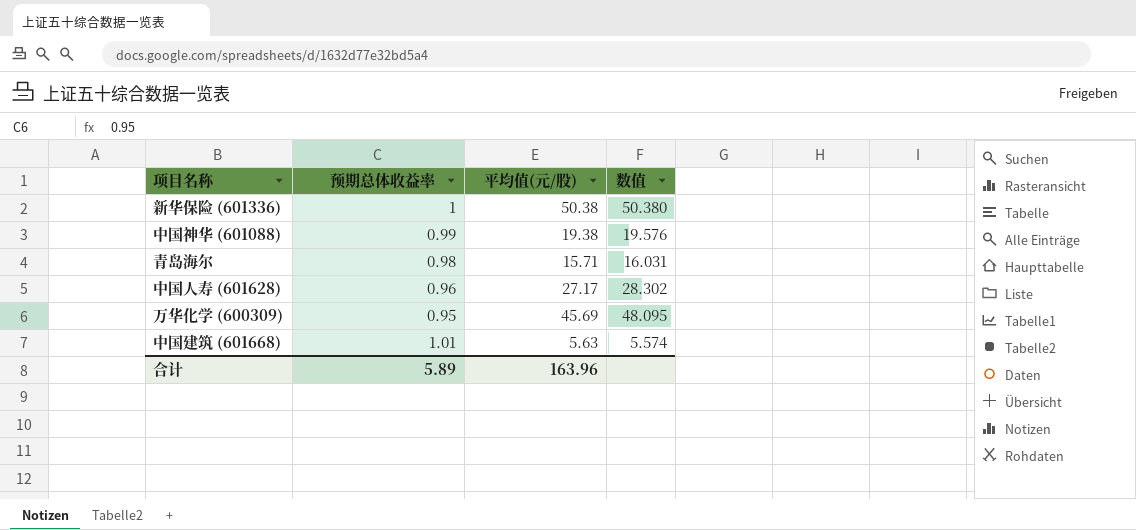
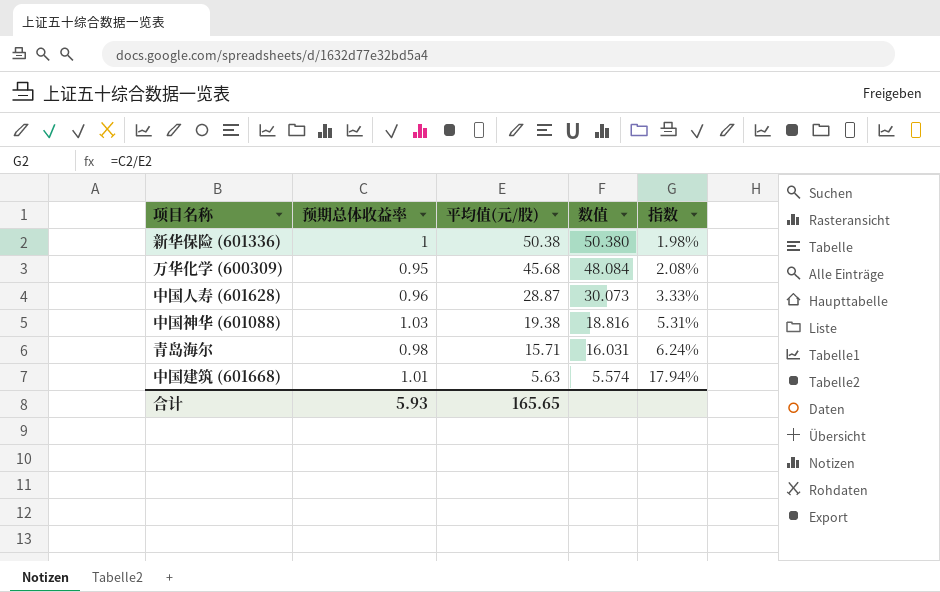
row order: none -> 平均值(元/股) descending
column 指数 | formula: none -> [预期总体收益率] / [平均值(元/股)]
万华化学 (600309) | 平均值(元/股): 45.69 -> 45.68
万华化学 (600309) | 数值: 48.095 -> 48.084
中国人寿 (601628) | 平均值(元/股): 27.17 -> 28.87
中国人寿 (601628) | 数值: 28.302 -> 30.073
中国神华 (601088) | 预期总体收益率: 0.99 -> 1.03
中国神华 (601088) | 数值: 19.576 -> 18.816
合计 | 预期总体收益率: 5.89 -> 5.93
合计 | 平均值(元/股): 163.96 -> 165.65

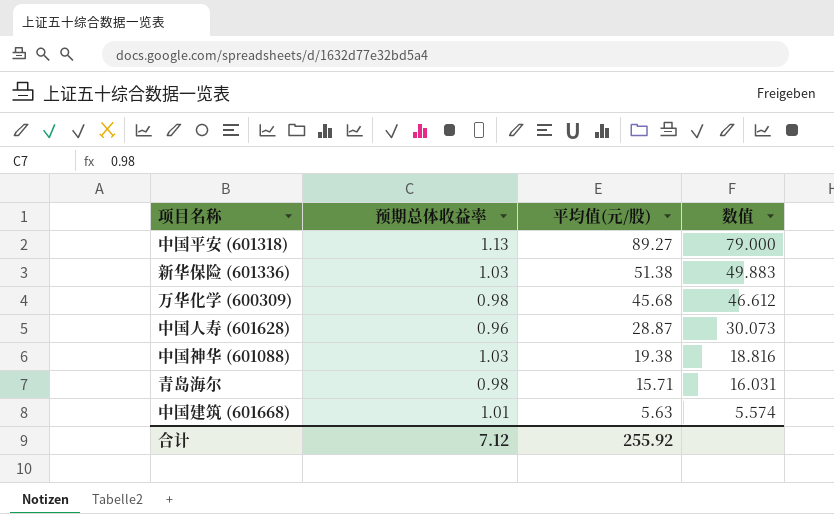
column 指数 | formula: [预期总体收益率] / [平均值(元/股)] -> none
row 中国平安 (601318): none -> 1.13 | 89.27 | 79.000
新华保险 (601336) | 预期总体收益率: 1 -> 1.03
新华保险 (601336) | 平均值(元/股): 50.38 -> 51.38
新华保险 (601336) | 数值: 50.380 -> 49.883
万华化学 (600309) | 预期总体收益率: 0.95 -> 0.98
万华化学 (600309) | 数值: 48.084 -> 46.612
合计 | 预期总体收益率: 5.93 -> 7.12
合计 | 平均值(元/股): 165.65 -> 255.92

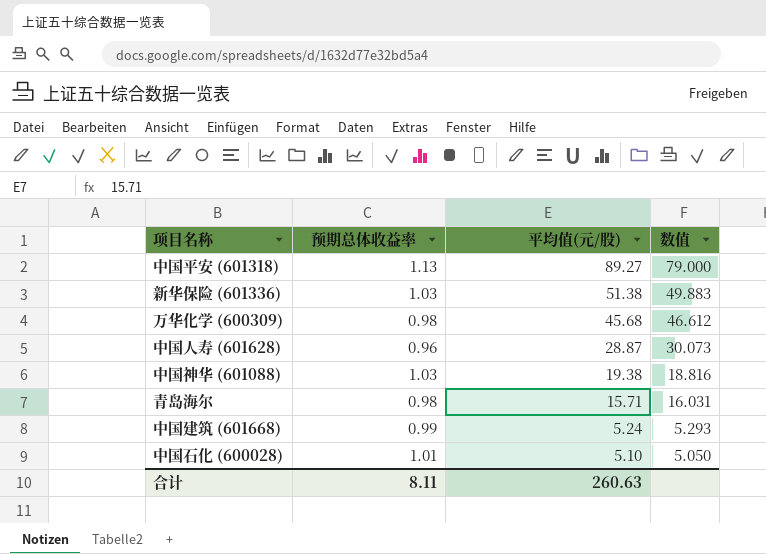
中国建筑 (601668) | 预期总体收益率: 1.01 -> 0.99
中国建筑 (601668) | 平均值(元/股): 5.63 -> 5.24
中国建筑 (601668) | 数值: 5.574 -> 5.293
row 中国石化 (600028): none -> 1.01 | 5.10 | 5.050
合计 | 预期总体收益率: 7.12 -> 8.11
合计 | 平均值(元/股): 255.92 -> 260.63

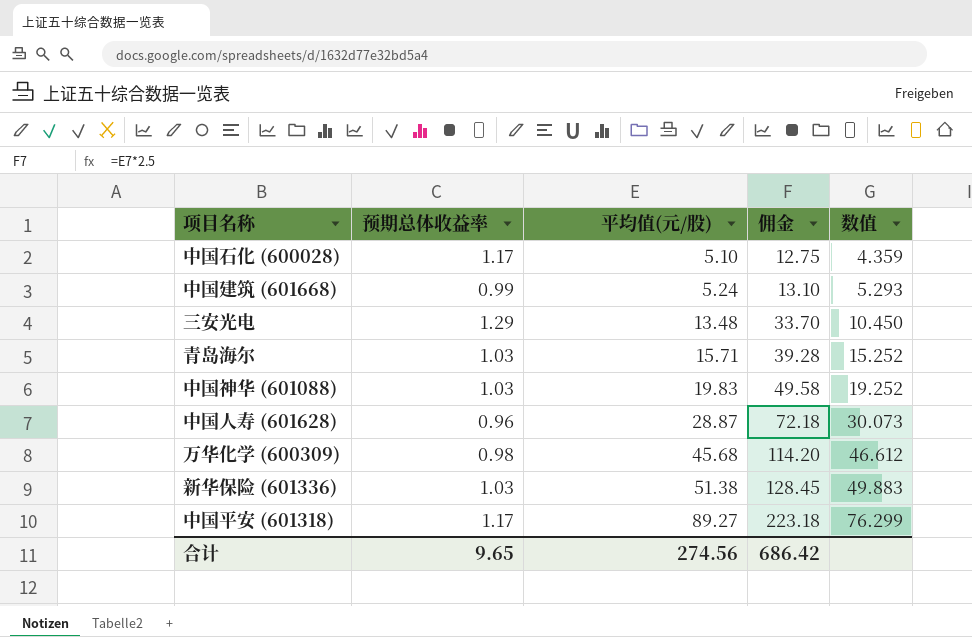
row order: 平均值(元/股) descending -> 平均值(元/股) ascending
column 佣金 | formula: none -> [平均值(元/股)] * 2.5
中国石化 (600028) | 预期总体收益率: 1.01 -> 1.17
中国石化 (600028) | 数值: 5.050 -> 4.359
row 三安光电: none -> 1.29 | 13.48 | 33.70 | 10.450
青岛海尔 | 预期总体收益率: 0.98 -> 1.03
青岛海尔 | 数值: 16.031 -> 15.252
中国神华 (601088) | 平均值(元/股): 19.38 -> 19.83
中国神华 (601088) | 数值: 18.816 -> 19.252
中国平安 (601318) | 预期总体收益率: 1.13 -> 1.17
中国平安 (601318) | 数值: 79.000 -> 76.299
合计 | 预期总体收益率: 8.11 -> 9.65
合计 | 平均值(元/股): 260.63 -> 274.56

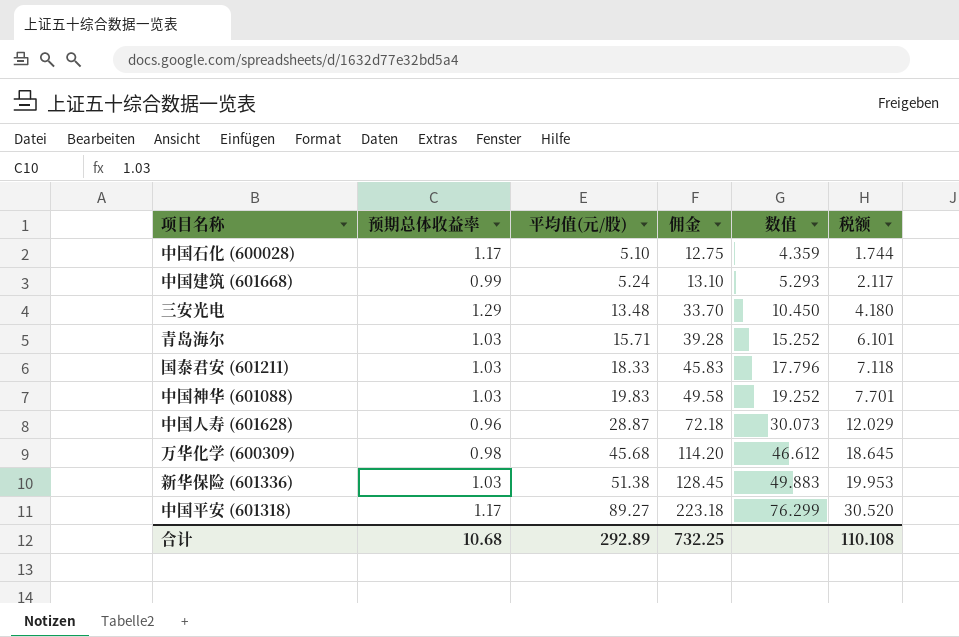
column 税额 | formula: none -> [数值] * 0.4
row 国泰君安 (601211): none -> 1.03 | 18.33 | 45.83 | 17.796 | 7.118
合计 | 预期总体收益率: 9.65 -> 10.68
合计 | 平均值(元/股): 274.56 -> 292.89
合计 | 佣金: 686.42 -> 732.25

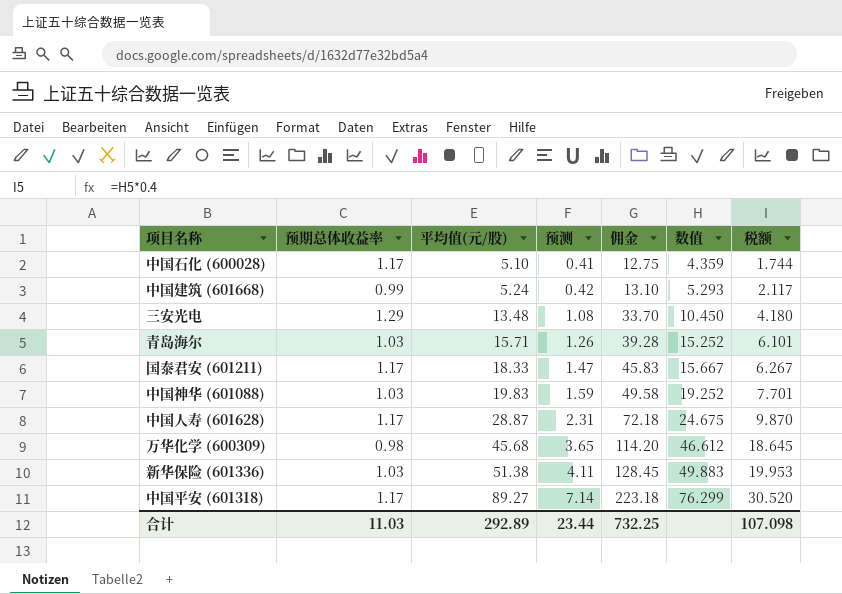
column 预测 | formula: none -> [平均值(元/股)] * 0.08
国泰君安 (601211) | 预期总体收益率: 1.03 -> 1.17
国泰君安 (601211) | 数值: 17.796 -> 15.667
国泰君安 (601211) | 税额: 7.118 -> 6.267
中国人寿 (601628) | 预期总体收益率: 0.96 -> 1.17
中国人寿 (601628) | 数值: 30.073 -> 24.675
中国人寿 (601628) | 税额: 12.029 -> 9.870
合计 | 预期总体收益率: 10.68 -> 11.03
合计 | 税额: 110.108 -> 107.098

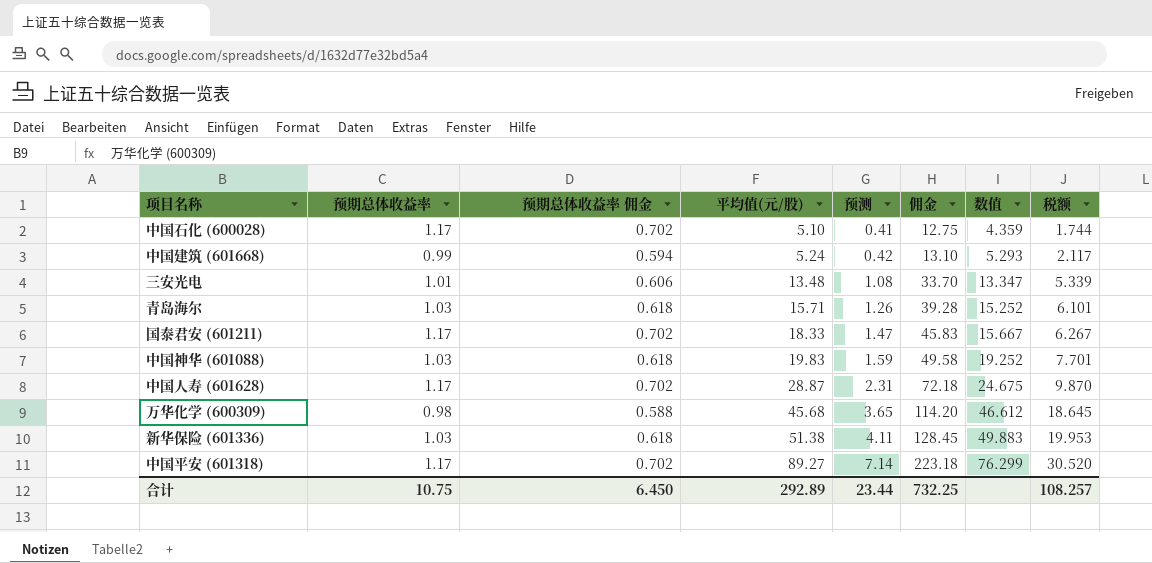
column 预期总体收益率 佣金 | formula: none -> [预期总体收益率] * 0.6
三安光电 | 预期总体收益率: 1.29 -> 1.01
三安光电 | 数值: 10.450 -> 13.347
三安光电 | 税额: 4.180 -> 5.339
合计 | 预期总体收益率: 11.03 -> 10.75
合计 | 税额: 107.098 -> 108.257

